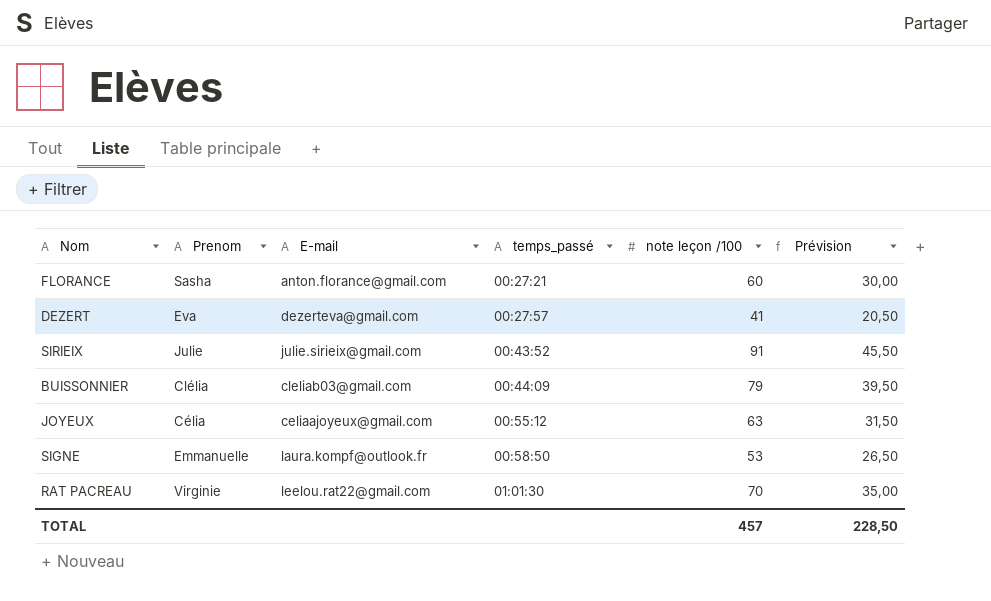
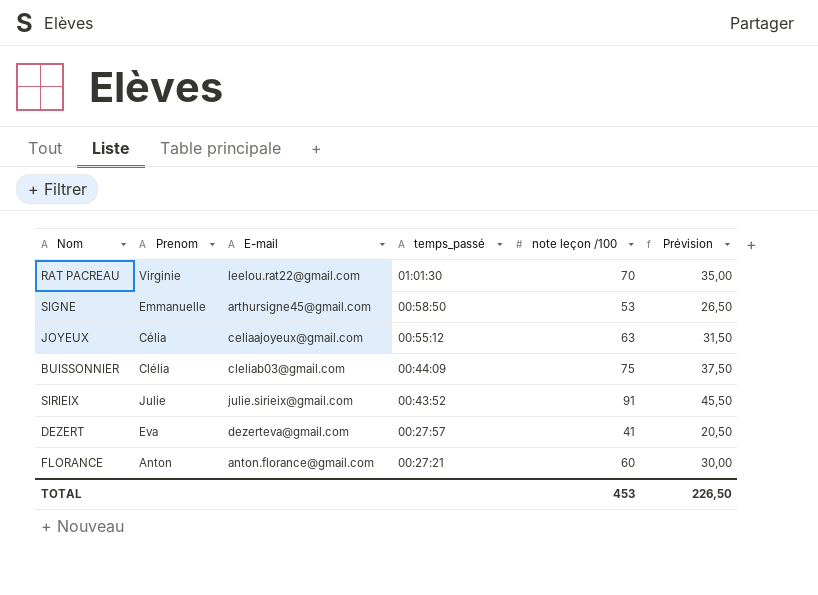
row order: temps_passé ascending -> temps_passé descending
SIGNE | E-mail: laura.kompf@outlook.fr -> arthursigne45@gmail.com
BUISSONNIER | note leçon /100: 79 -> 75
BUISSONNIER | Prévision: 39,50 -> 37,50
FLORANCE | Prenom: Sasha -> Anton
TOTAL | note leçon /100: 457 -> 453
TOTAL | Prévision: 228,50 -> 226,50

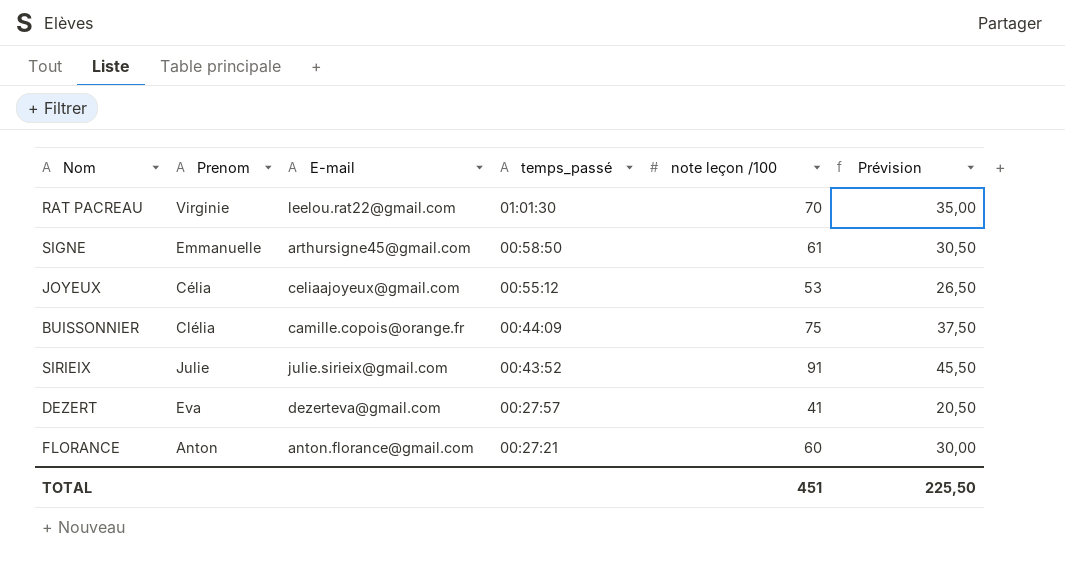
SIGNE | note leçon /100: 53 -> 61
SIGNE | Prévision: 26,50 -> 30,50
JOYEUX | note leçon /100: 63 -> 53
JOYEUX | Prévision: 31,50 -> 26,50
BUISSONNIER | E-mail: cleliab03@gmail.com -> camille.copois@orange.fr
TOTAL | note leçon /100: 453 -> 451
TOTAL | Prévision: 226,50 -> 225,50

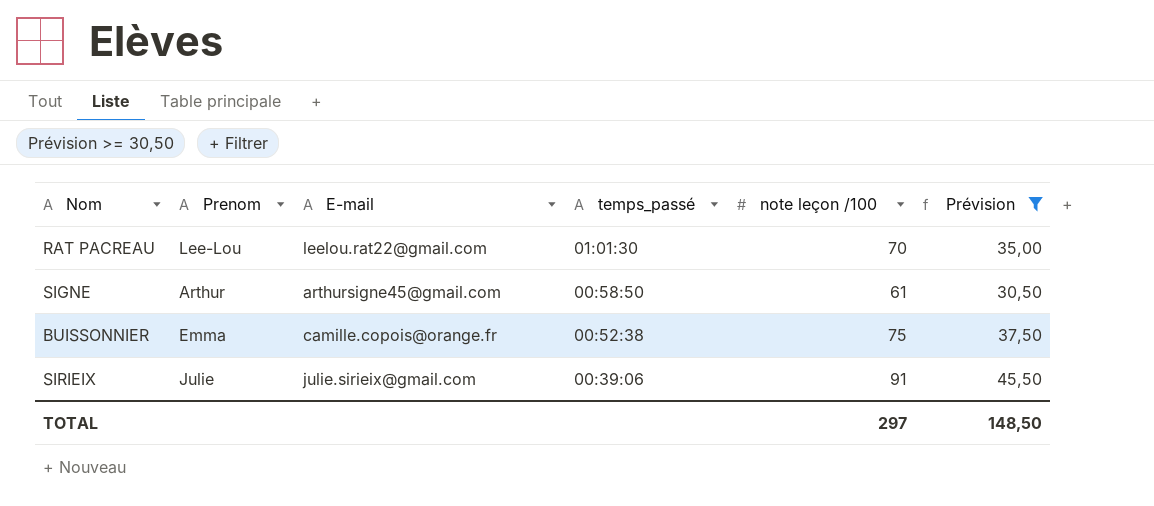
filter: none -> Prévision >= 30,50
RAT PACREAU | Prenom: Virginie -> Lee-Lou
SIGNE | Prenom: Emmanuelle -> Arthur
BUISSONNIER | Prenom: Clélia -> Emma
BUISSONNIER | temps_passé: 00:44:09 -> 00:52:38
SIRIEIX | temps_passé: 00:43:52 -> 00:39:06
TOTAL | note leçon /100: 451 -> 297
TOTAL | Prévision: 225,50 -> 148,50

